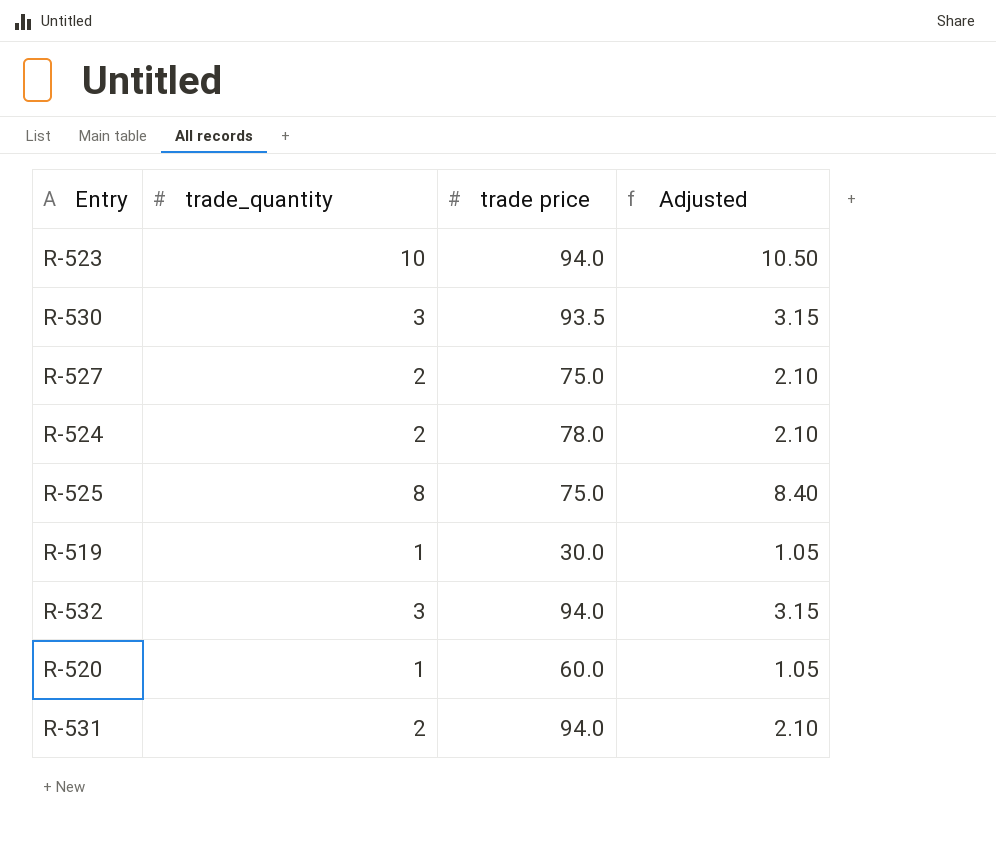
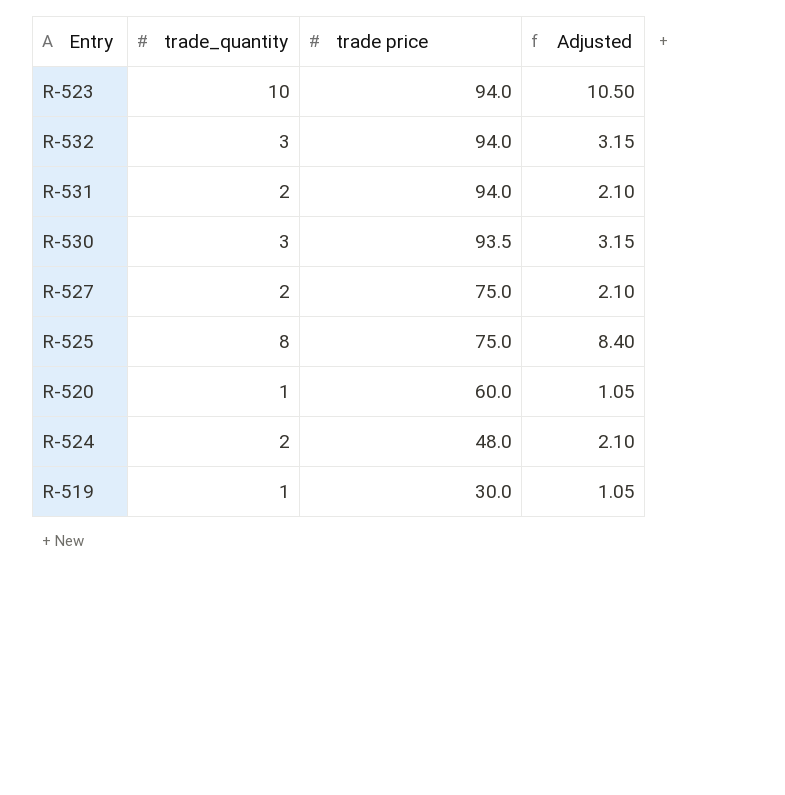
row order: none -> trade price descending
R-524 | trade price: 78.0 -> 48.0

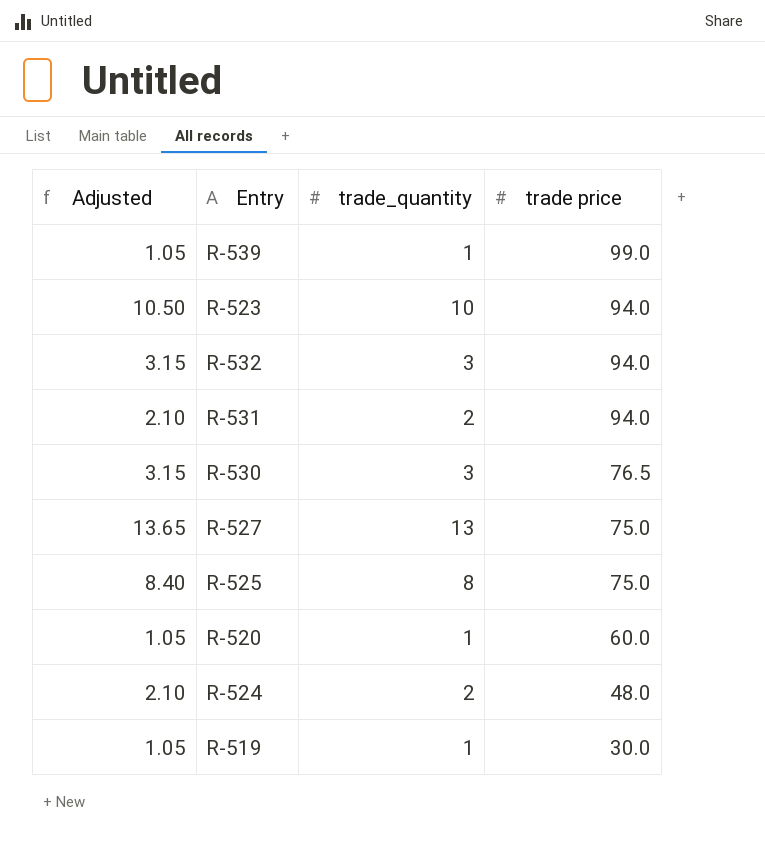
column Adjusted | position: 4 -> 1
row R-539: none -> 1.05 | 1 | 99.0
R-530 | trade price: 93.5 -> 76.5
R-527 | Adjusted: 2.10 -> 13.65
R-527 | trade_quantity: 2 -> 13

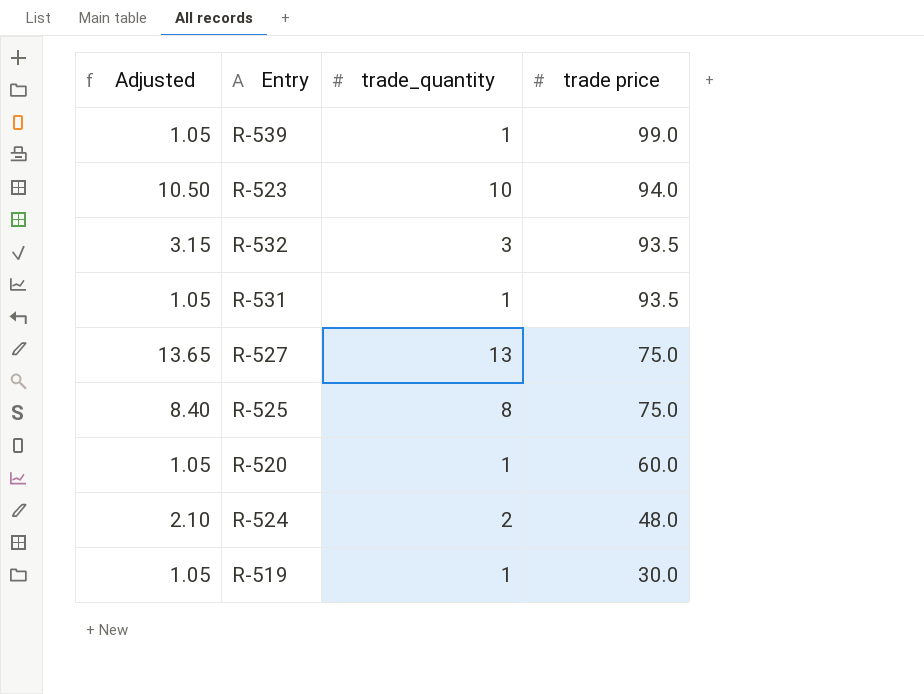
row R-530: 3.15 | 3 | 76.5 -> none
R-532 | trade price: 94.0 -> 93.5
R-531 | Adjusted: 2.10 -> 1.05
R-531 | trade_quantity: 2 -> 1
R-531 | trade price: 94.0 -> 93.5

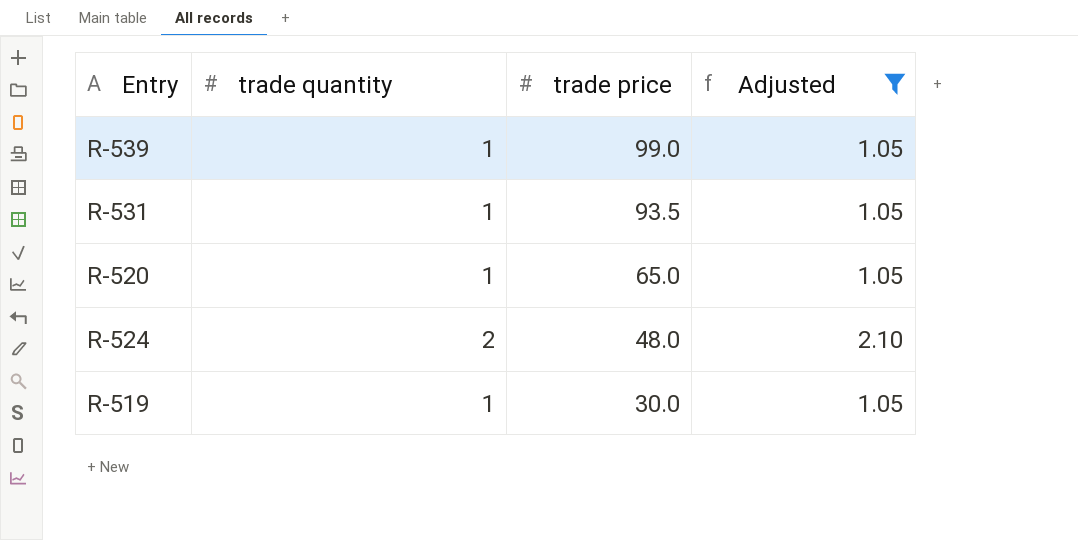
filter: none -> Adjusted <= 2.10
column name: trade_quantity -> trade quantity
column Adjusted | position: 1 -> 4
R-520 | trade price: 60.0 -> 65.0

